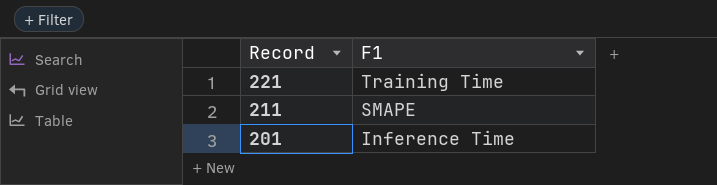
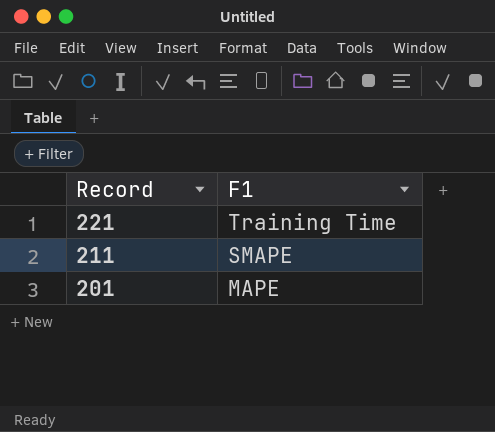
201 | F1: Inference Time -> MAPE

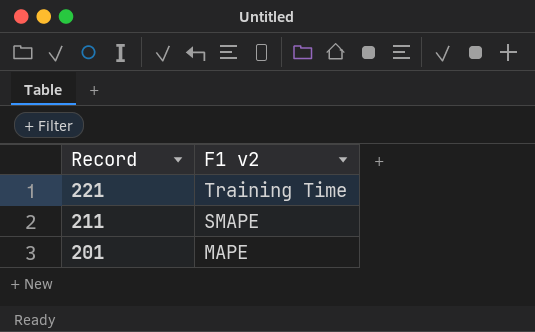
column name: F1 -> F1 v2

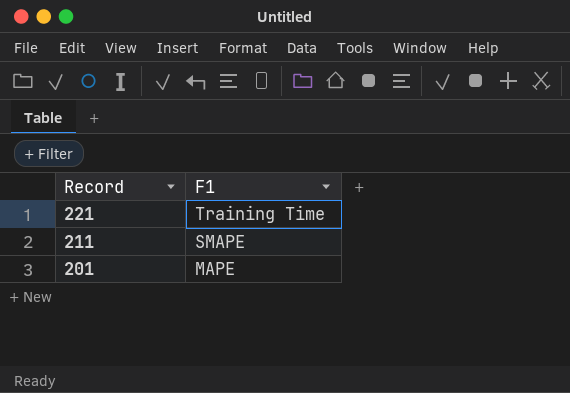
column name: F1 v2 -> F1

